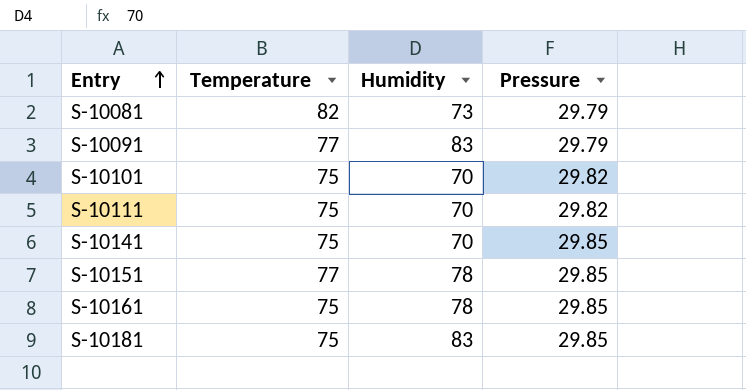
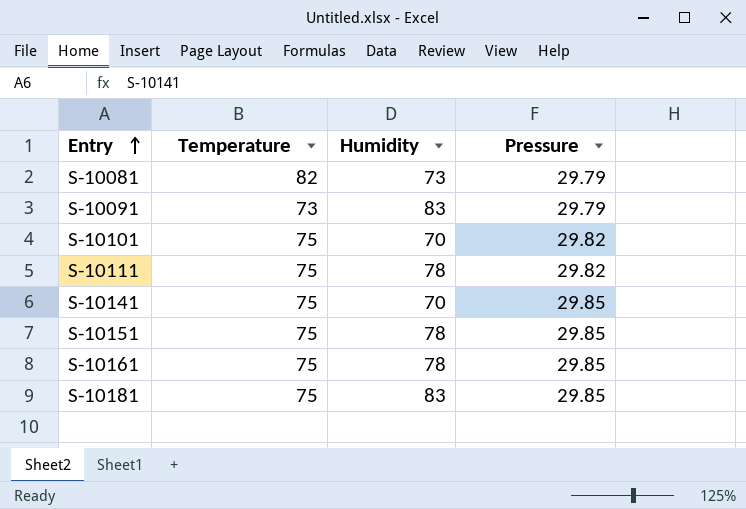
S-10091 | Temperature: 77 -> 73
S-10111 | Humidity: 70 -> 78
S-10151 | Temperature: 77 -> 75

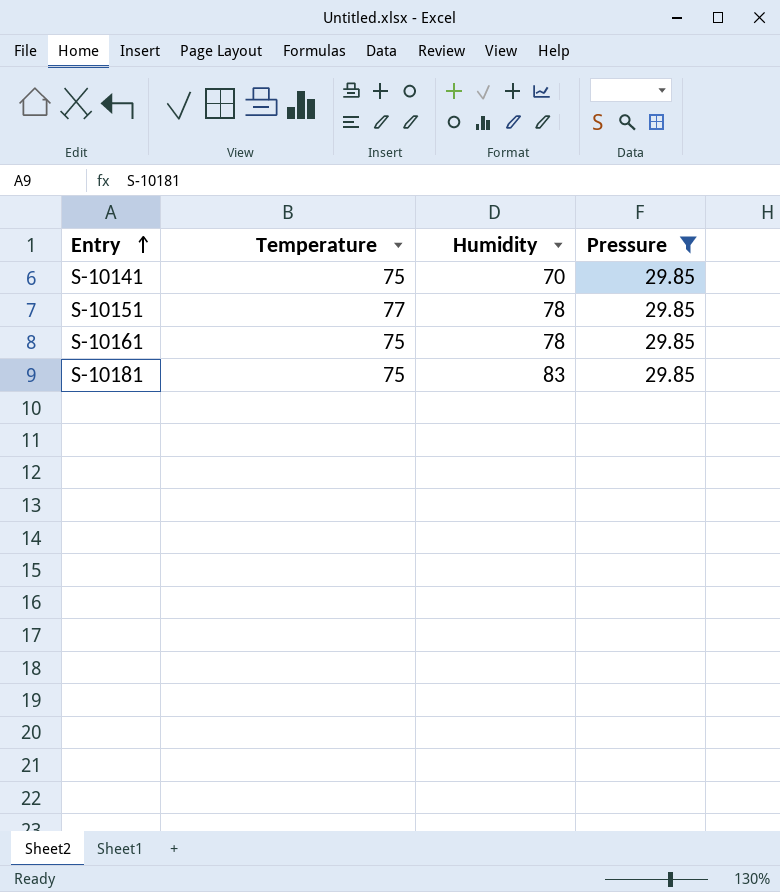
filter: none -> Pressure = 29.85
S-10151 | Temperature: 75 -> 77

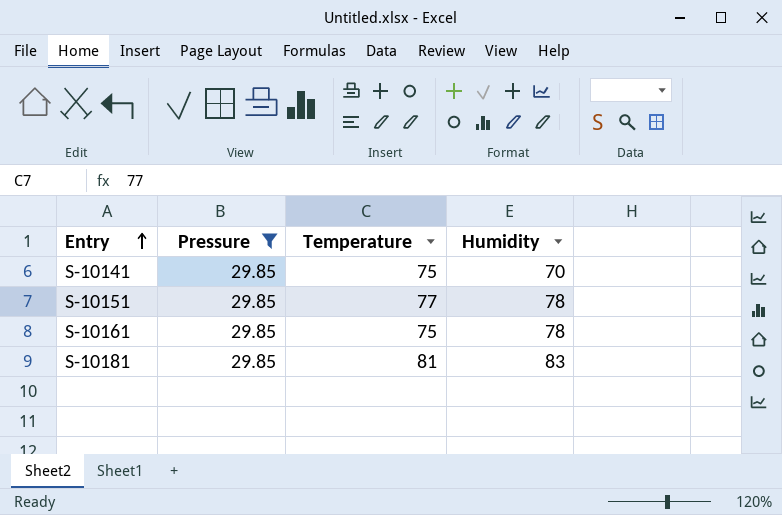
column Pressure | position: 4 -> 2
S-10181 | Temperature: 75 -> 81

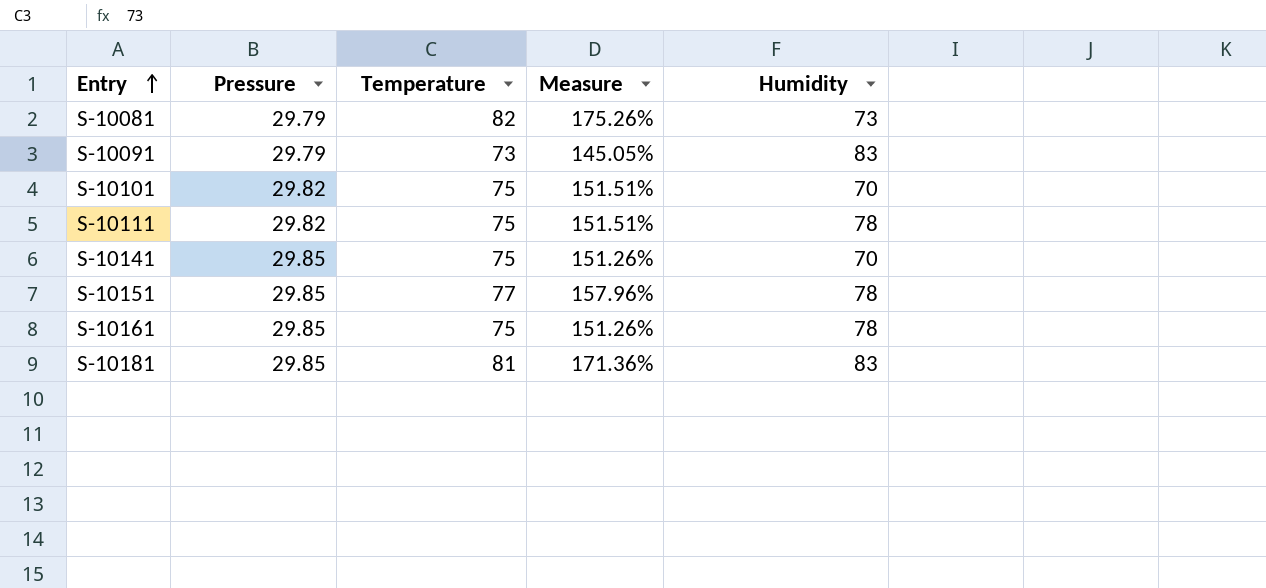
filter: Pressure = 29.85 -> none
column Measure | formula: none -> ([Temperature] - [Pressure]) / [Pressure]

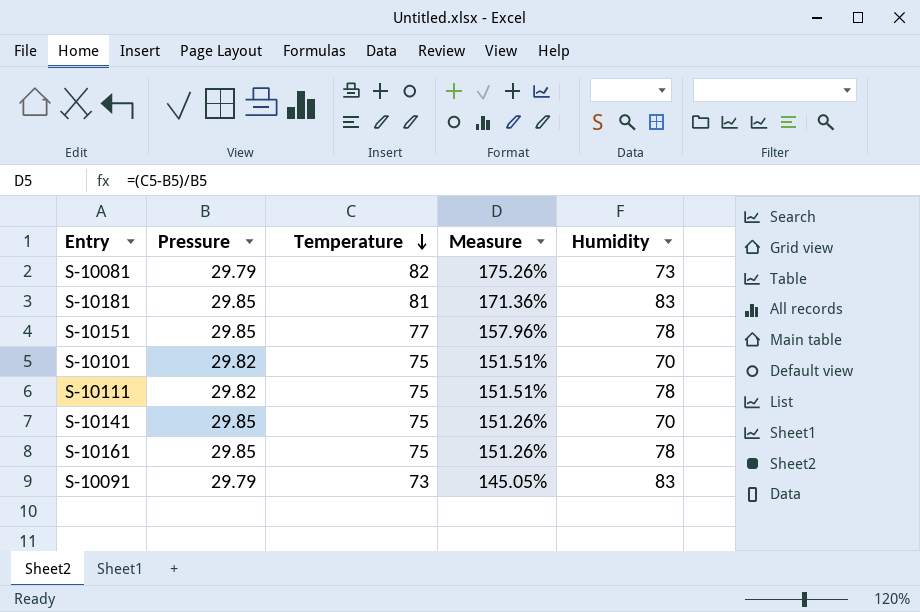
row order: Entry ascending -> Temperature descending

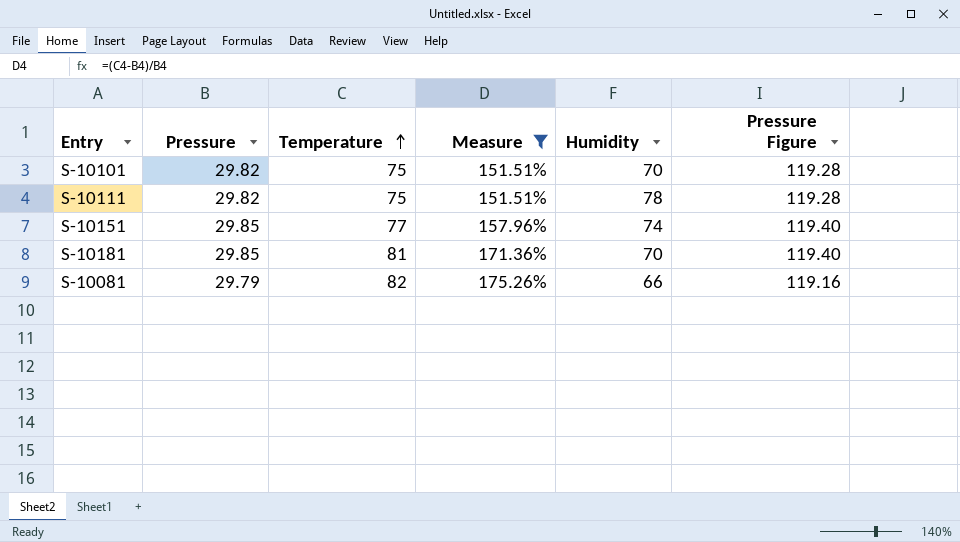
filter: none -> Measure >= 151.51%
row order: Temperature descending -> Temperature ascending
column Pressure Figure | formula: none -> [Pressure] * 4
S-10151 | Humidity: 78 -> 74
S-10181 | Humidity: 83 -> 70
S-10081 | Humidity: 73 -> 66

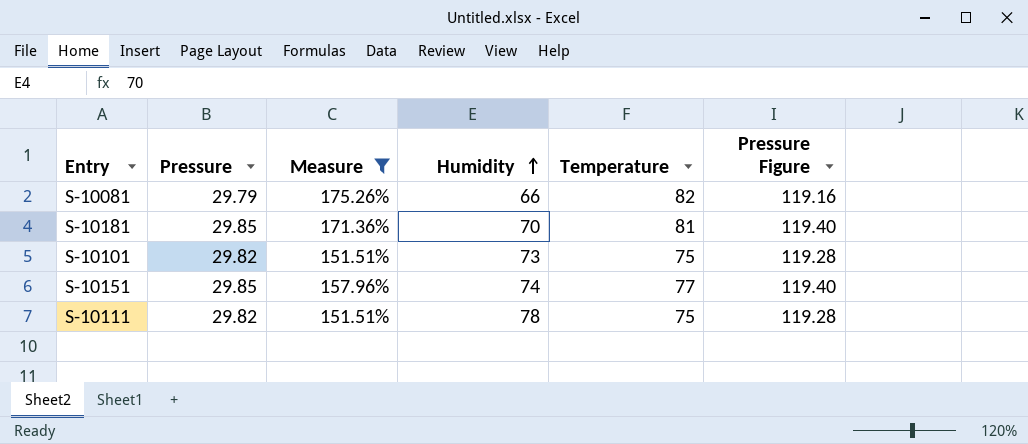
row order: Temperature ascending -> Humidity ascending
column Temperature | position: 3 -> 5
S-10101 | Humidity: 70 -> 73

